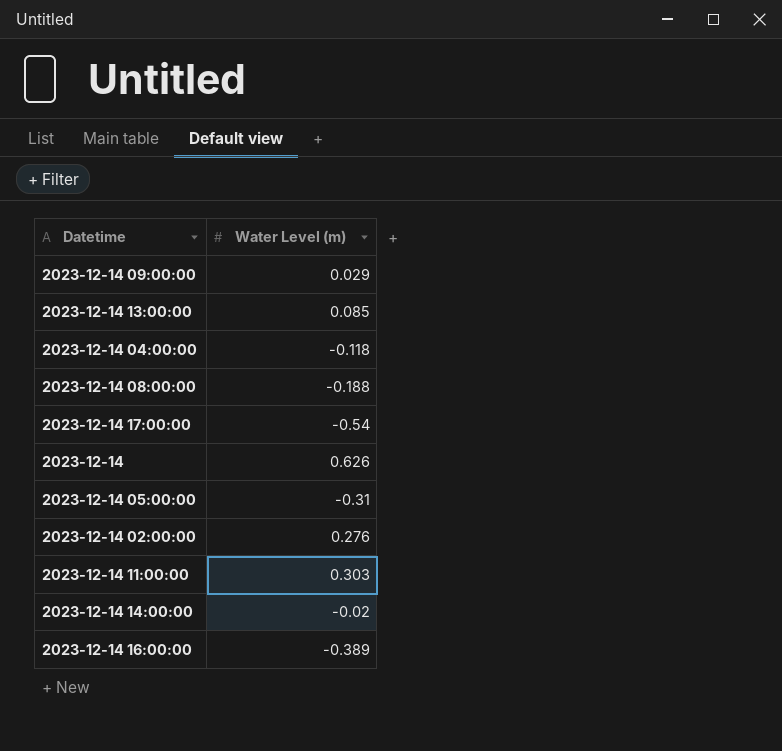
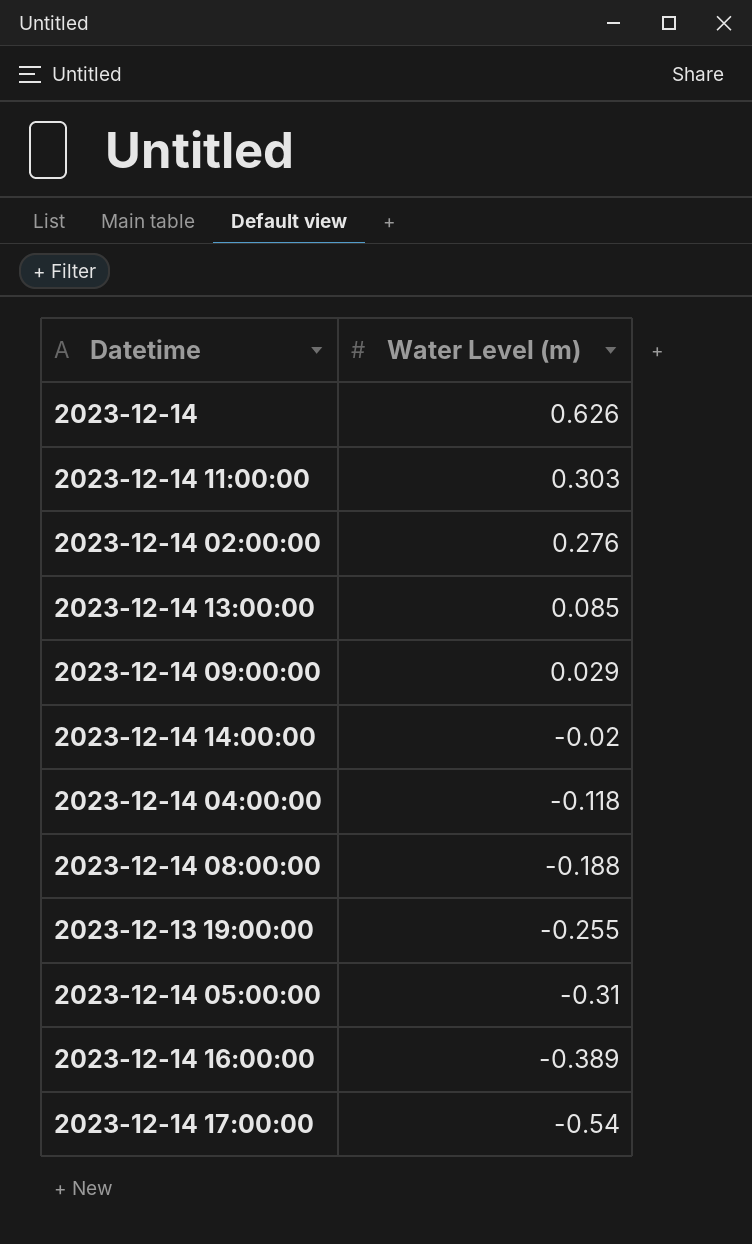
row order: none -> Water Level (m) descending
row 2023-12-13 19:00:00: none -> -0.255

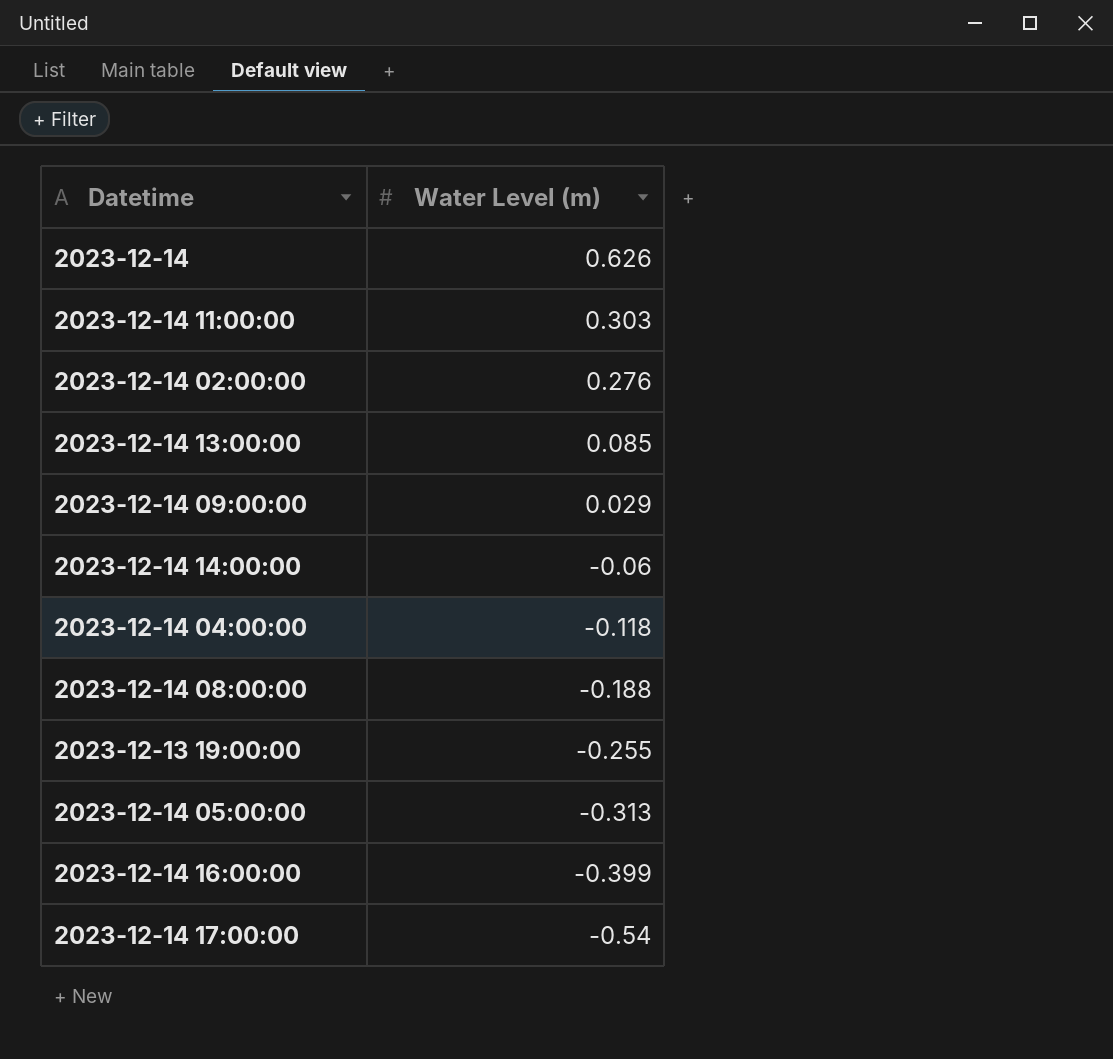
2023-12-14 14:00:00 | Water Level (m): -0.02 -> -0.06
2023-12-14 05:00:00 | Water Level (m): -0.31 -> -0.313
2023-12-14 16:00:00 | Water Level (m): -0.389 -> -0.399

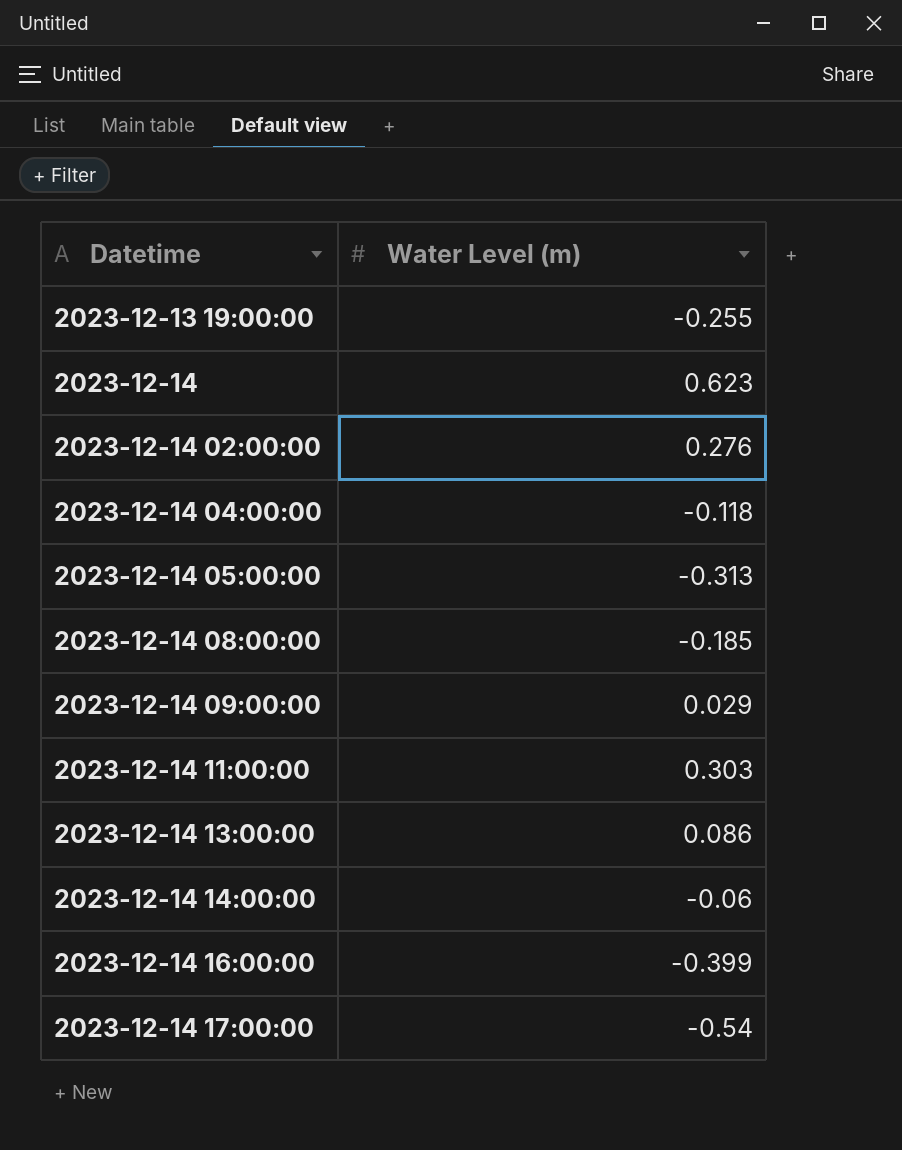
row order: Water Level (m) descending -> Datetime ascending
2023-12-14 | Water Level (m): 0.626 -> 0.623
2023-12-14 08:00:00 | Water Level (m): -0.188 -> -0.185
2023-12-14 13:00:00 | Water Level (m): 0.085 -> 0.086

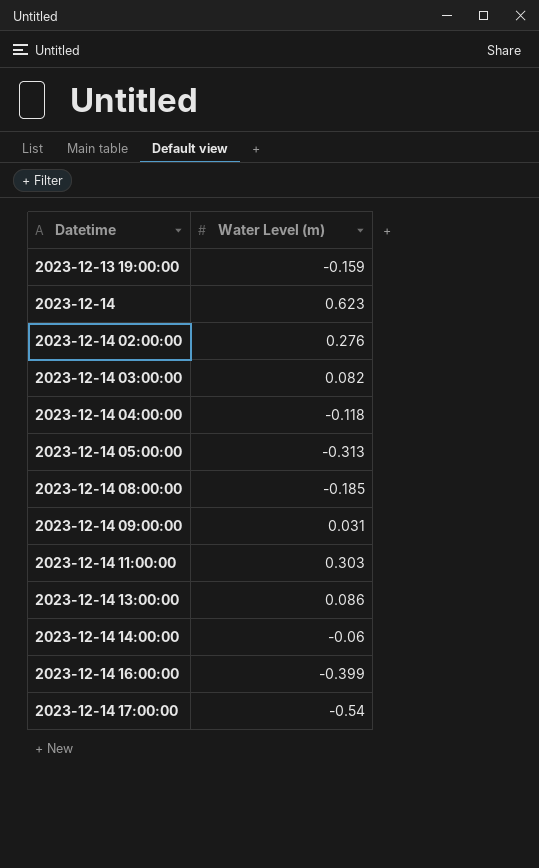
2023-12-13 19:00:00 | Water Level (m): -0.255 -> -0.159
row 2023-12-14 03:00:00: none -> 0.082
2023-12-14 09:00:00 | Water Level (m): 0.029 -> 0.031

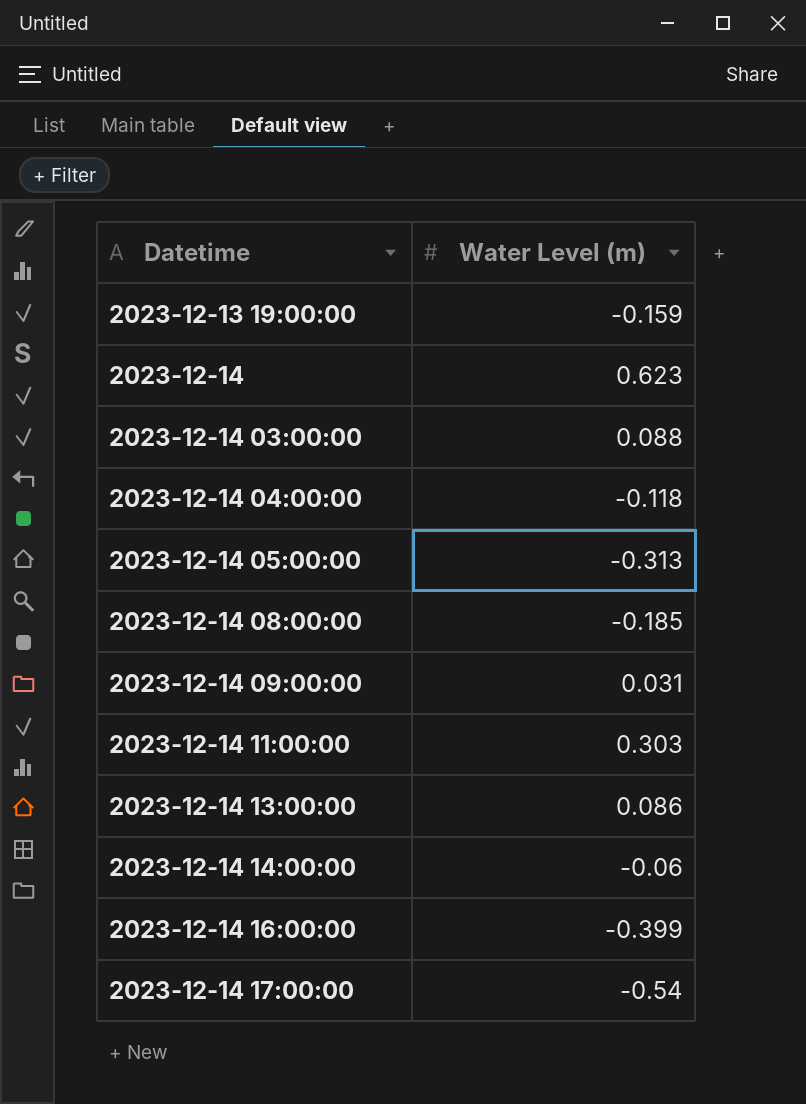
row 2023-12-14 02:00:00: 0.276 -> none
2023-12-14 03:00:00 | Water Level (m): 0.082 -> 0.088

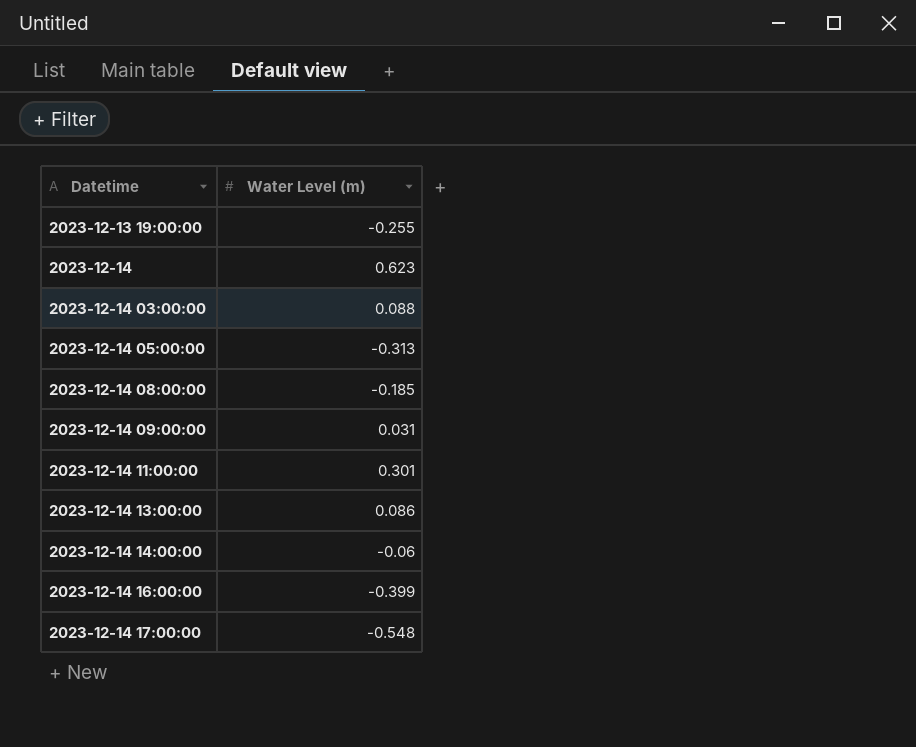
row 2023-12-14 04:00:00: -0.118 -> none
2023-12-13 19:00:00 | Water Level (m): -0.159 -> -0.255
2023-12-14 11:00:00 | Water Level (m): 0.303 -> 0.301
2023-12-14 17:00:00 | Water Level (m): -0.54 -> -0.548

